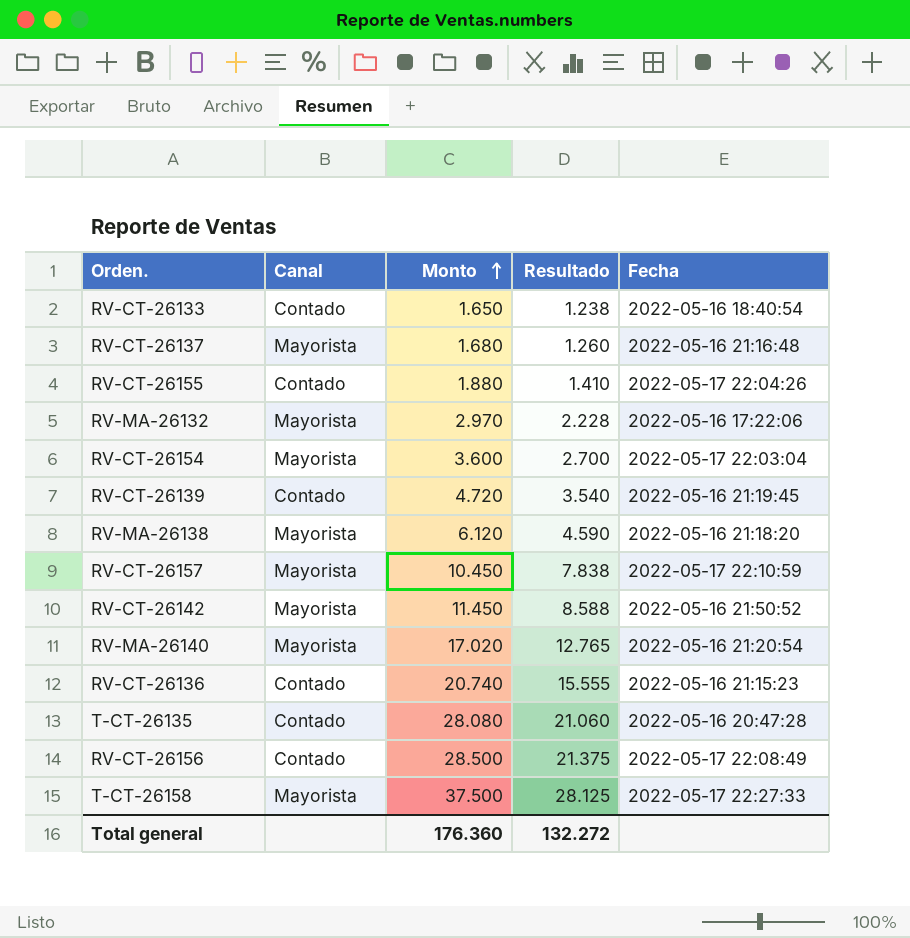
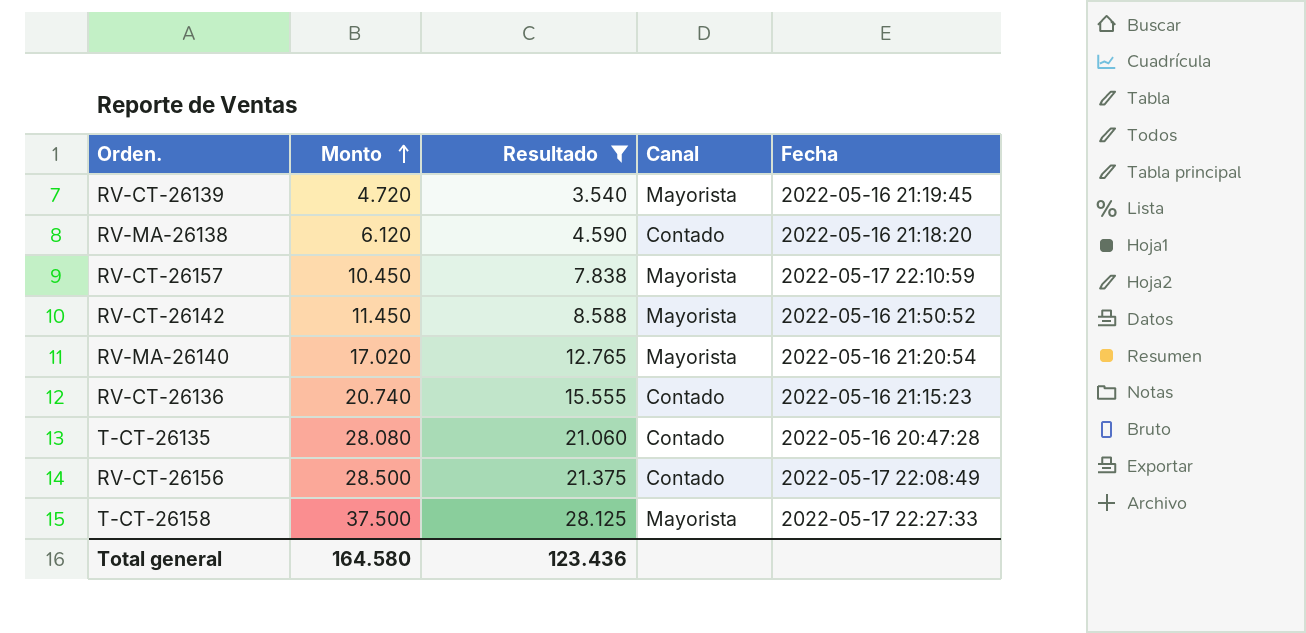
filter: none -> Resultado >= 3.540
column Canal | position: 2 -> 4
RV-CT-26139 | Canal: Contado -> Mayorista
RV-MA-26138 | Canal: Mayorista -> Contado
Total general | Monto: 176.360 -> 164.580
Total general | Resultado: 132.272 -> 123.436

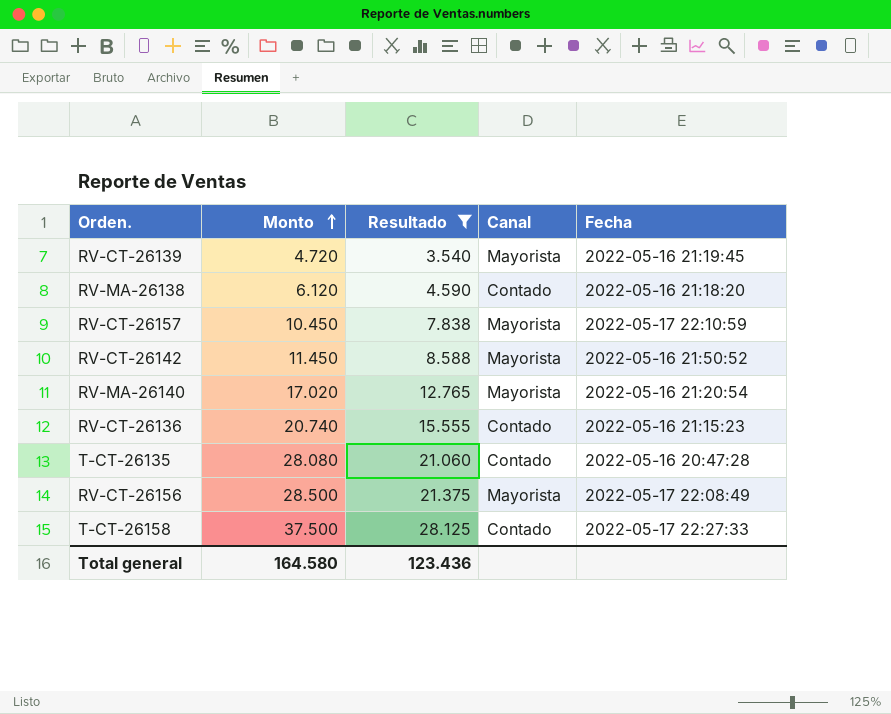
RV-CT-26156 | Canal: Contado -> Mayorista
T-CT-26158 | Canal: Mayorista -> Contado

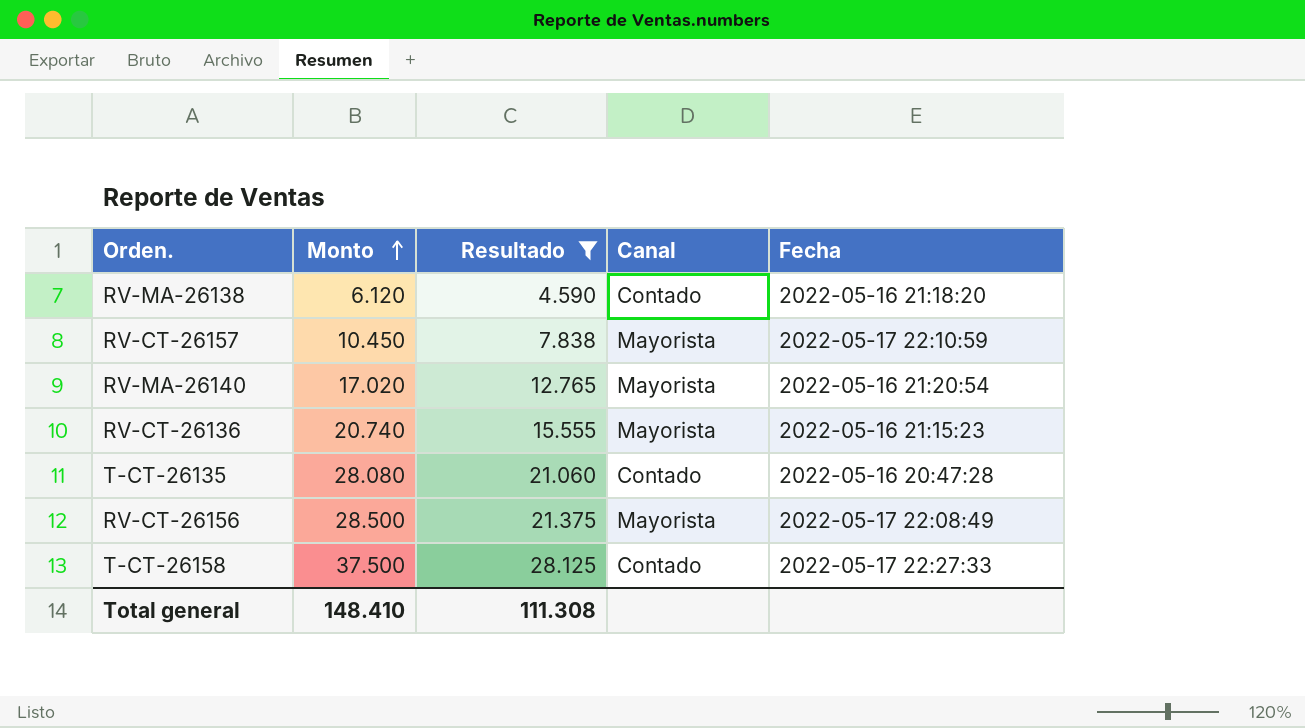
row RV-CT-26139: 4.720 | 3.540 | Mayorista | 2022-05-16 21:19:45 -> none
row RV-CT-26142: 11.450 | 8.588 | Mayorista | 2022-05-16 21:50:52 -> none
RV-CT-26136 | Canal: Contado -> Mayorista
Total general | Monto: 164.580 -> 148.410
Total general | Resultado: 123.436 -> 111.308

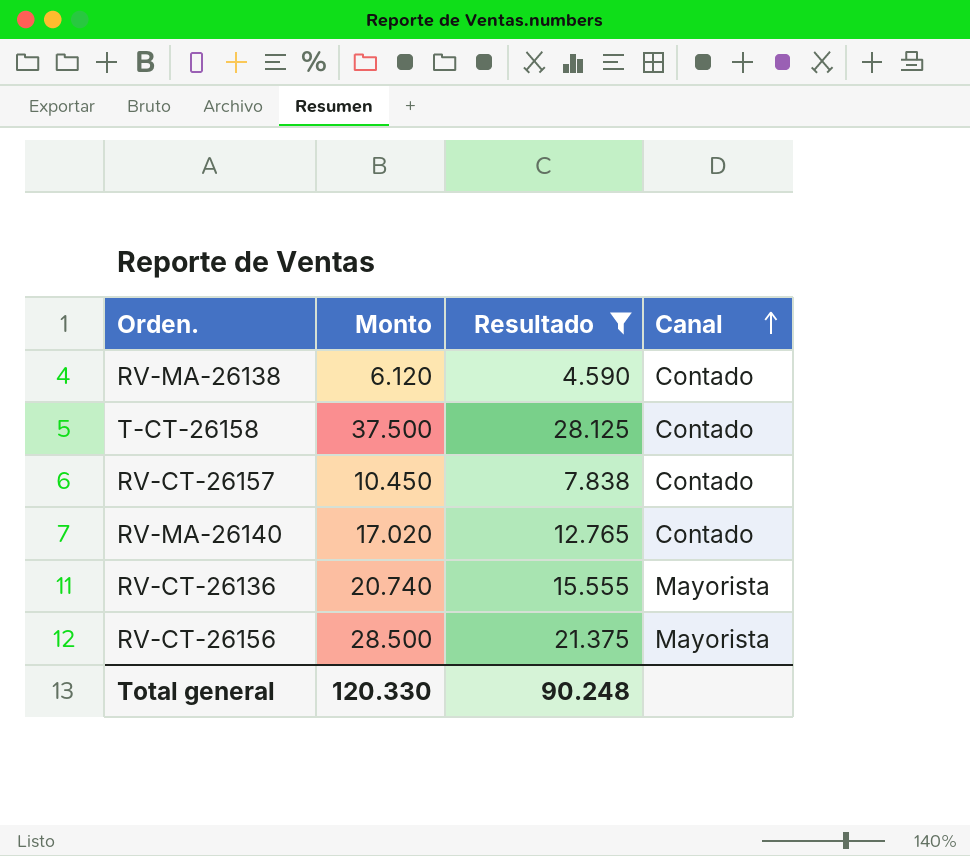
row order: Monto ascending -> Canal ascending
column Fecha | position: 5 -> none
row T-CT-26135: 28.080 | 21.060 | Contado | 2022-05-16 20:47:28 -> none
RV-CT-26157 | Canal: Mayorista -> Contado
RV-MA-26140 | Canal: Mayorista -> Contado
Total general | Monto: 148.410 -> 120.330
Total general | Resultado: 111.308 -> 90.248

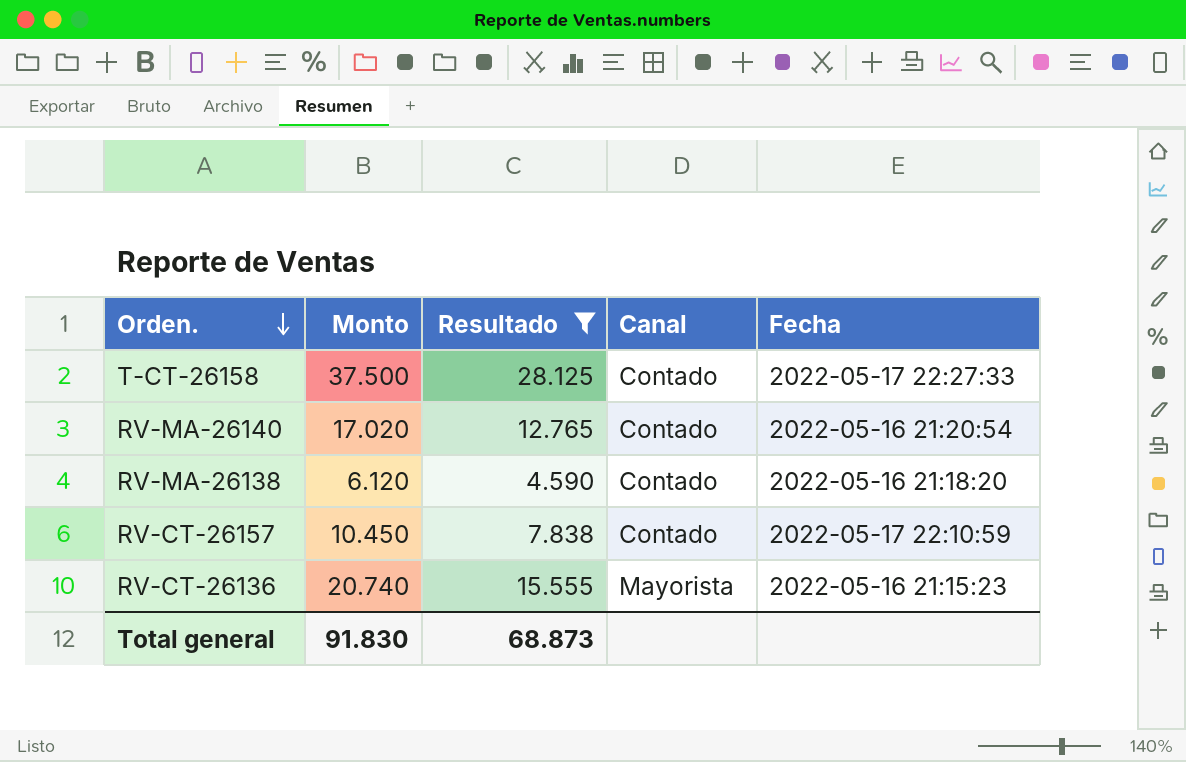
row order: Canal ascending -> Orden. descending
column Fecha | position: none -> 5
row RV-CT-26156: 28.500 | 21.375 | Mayorista -> none
Total general | Monto: 120.330 -> 91.830
Total general | Resultado: 90.248 -> 68.873

